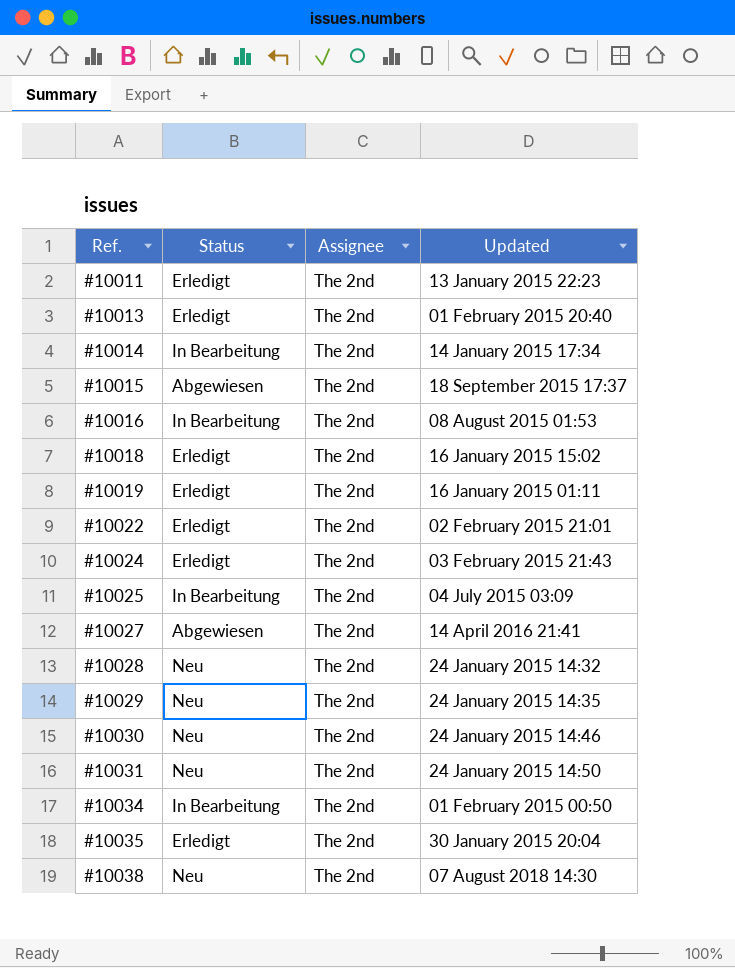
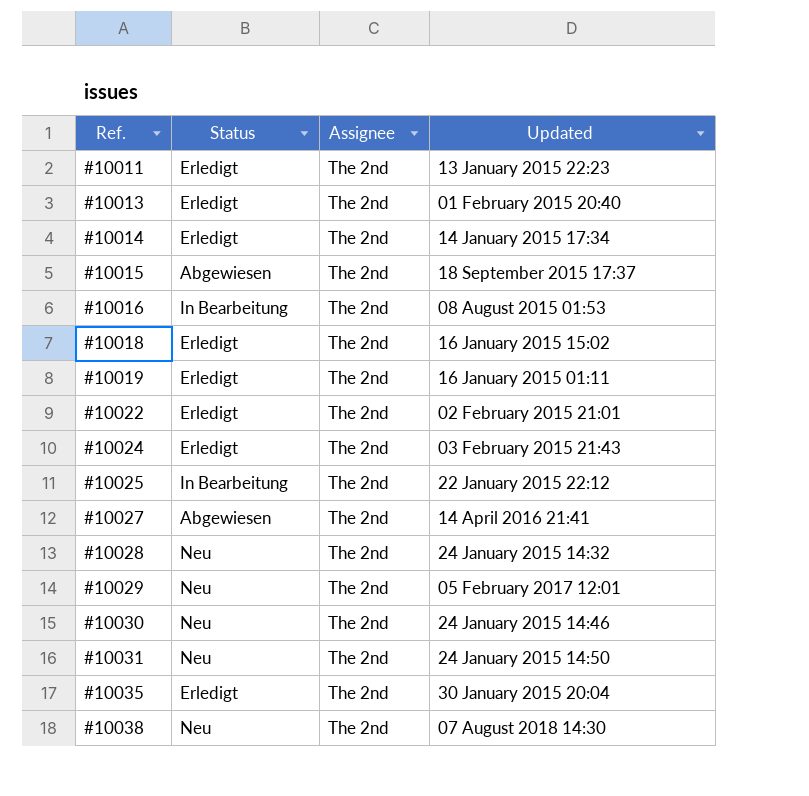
row #10034: In Bearbeitung | The 2nd | 01 February 2015 00:50 -> none
#10014 | Status: In Bearbeitung -> Erledigt
#10025 | Updated: 04 July 2015 03:09 -> 22 January 2015 22:12
#10029 | Updated: 24 January 2015 14:35 -> 05 February 2017 12:01

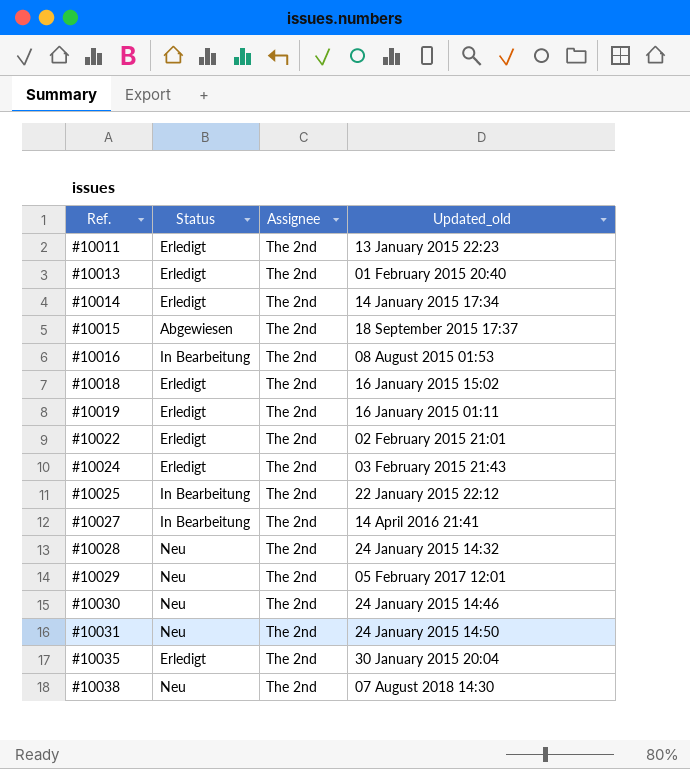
column name: Updated -> Updated_old
#10027 | Status: Abgewiesen -> In Bearbeitung

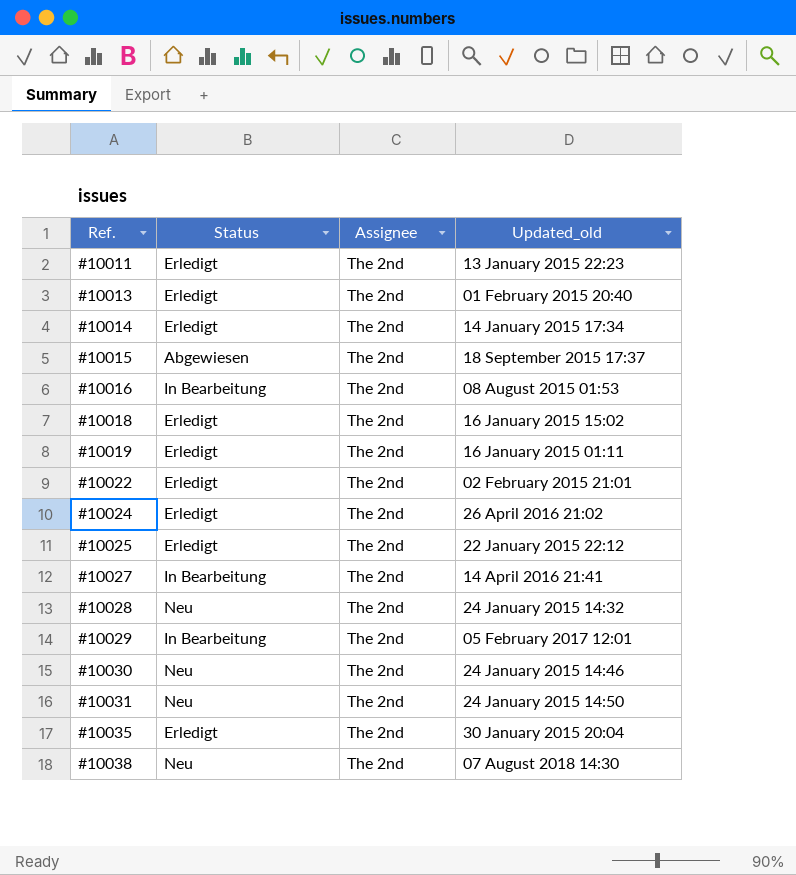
#10024 | Updated_old: 03 February 2015 21:43 -> 26 April 2016 21:02
#10025 | Status: In Bearbeitung -> Erledigt
#10029 | Status: Neu -> In Bearbeitung

